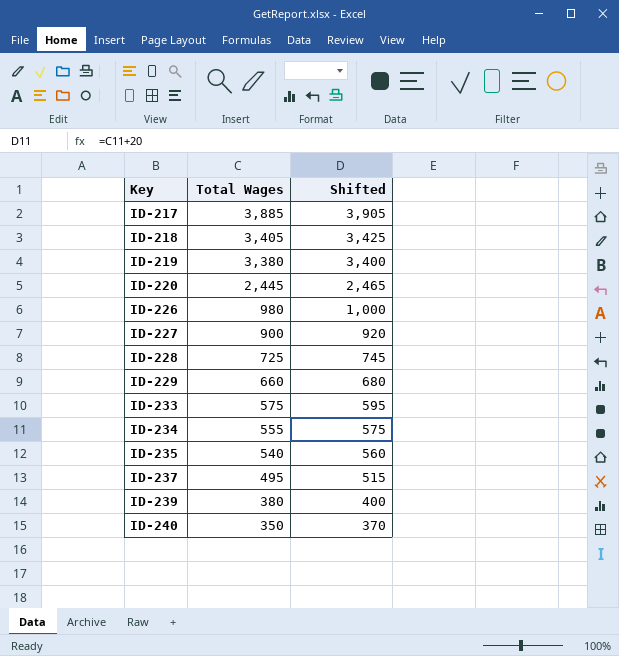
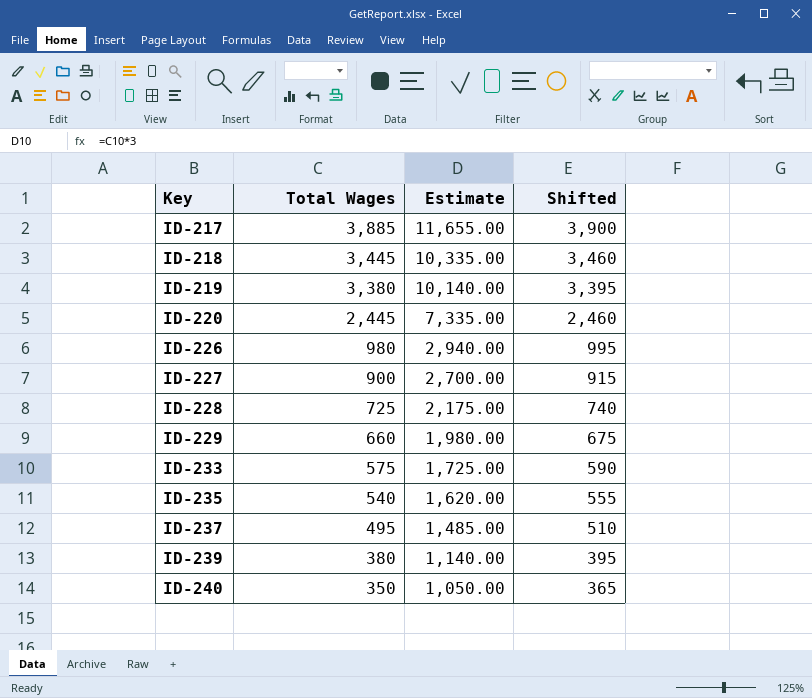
column Estimate | formula: none -> [Total Wages] * 3
column Shifted | formula: [Total Wages] + 20 -> [Total Wages] + 15
row ID-234: 555 | 575 -> none
ID-218 | Total Wages: 3,405 -> 3,445

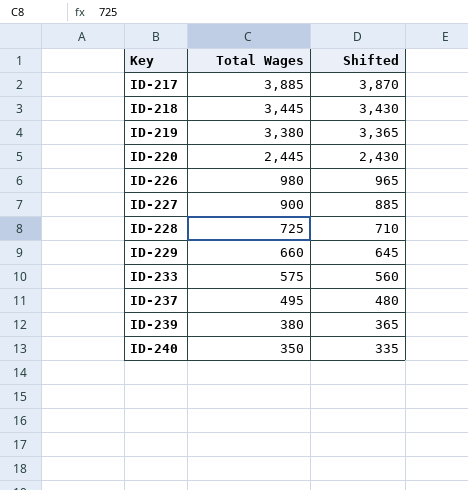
column Estimate | formula: [Total Wages] * 3 -> none
column Shifted | formula: [Total Wages] + 15 -> [Total Wages] - 15
row ID-235: 540 | 1,620.00 | 555 -> none

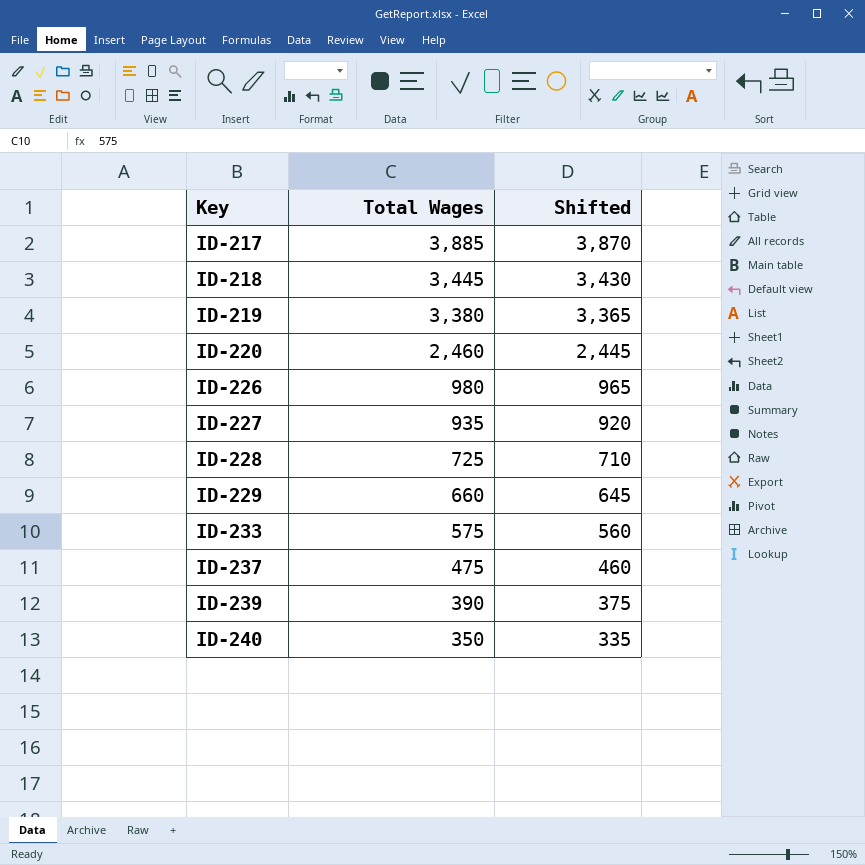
ID-220 | Total Wages: 2,445 -> 2,460
ID-220 | Shifted: 2,430 -> 2,445
ID-227 | Total Wages: 900 -> 935
ID-227 | Shifted: 885 -> 920
ID-237 | Total Wages: 495 -> 475
ID-237 | Shifted: 480 -> 460
ID-239 | Total Wages: 380 -> 390
ID-239 | Shifted: 365 -> 375

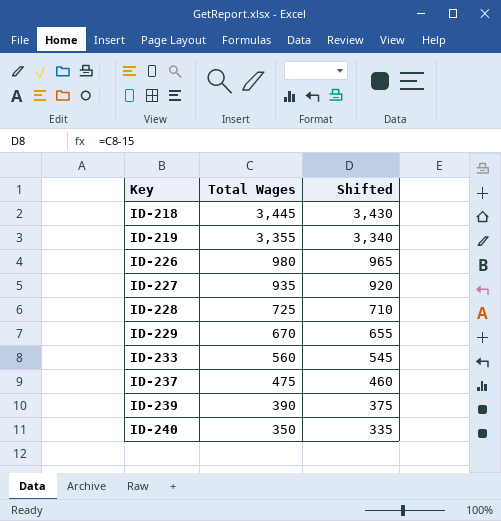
row ID-217: 3,885 | 3,870 -> none
row ID-220: 2,460 | 2,445 -> none
ID-219 | Total Wages: 3,380 -> 3,355
ID-219 | Shifted: 3,365 -> 3,340
ID-229 | Total Wages: 660 -> 670
ID-229 | Shifted: 645 -> 655
ID-233 | Total Wages: 575 -> 560
ID-233 | Shifted: 560 -> 545

